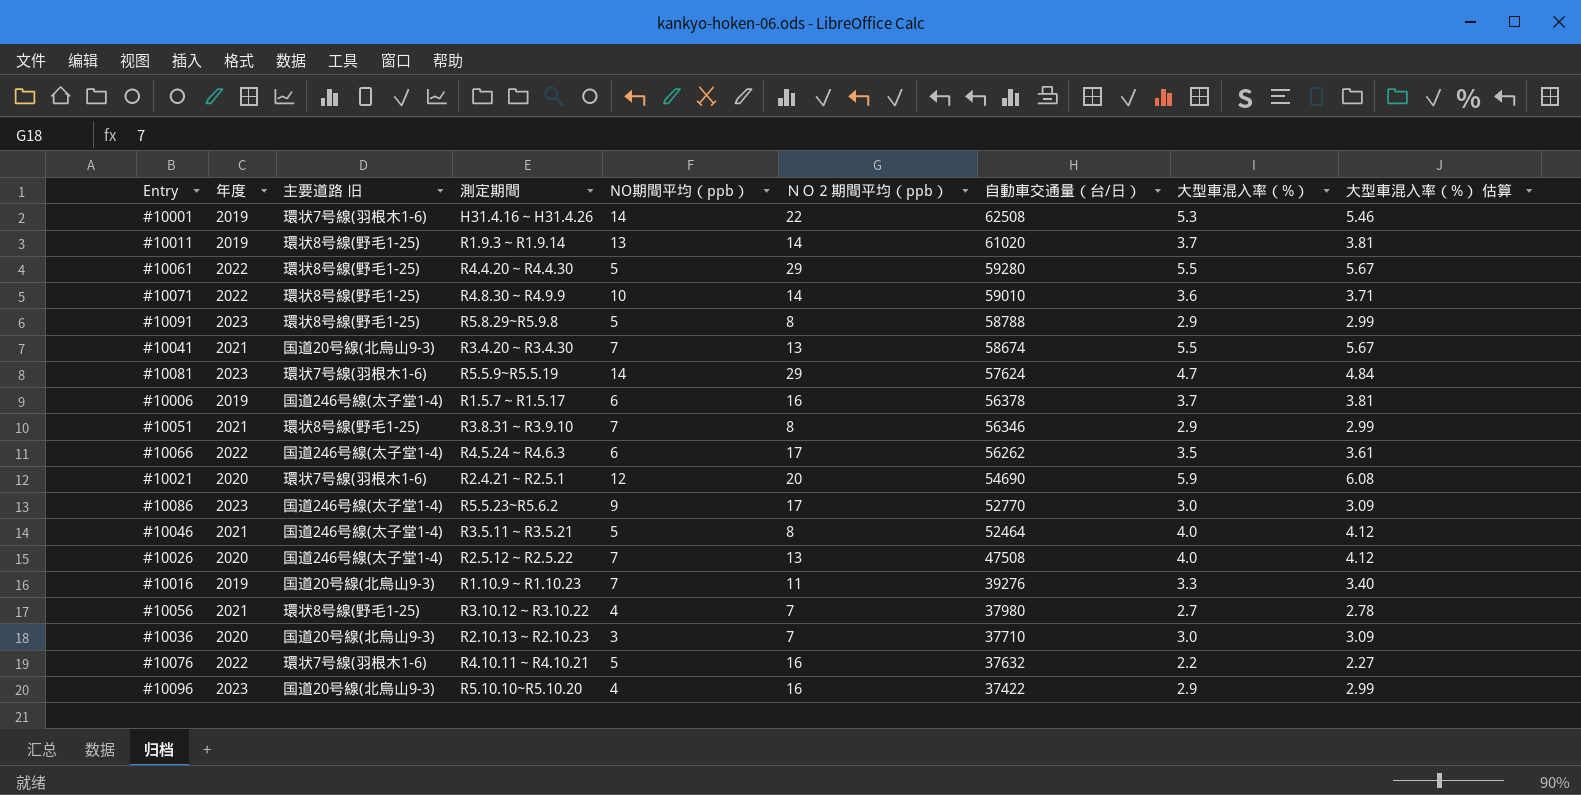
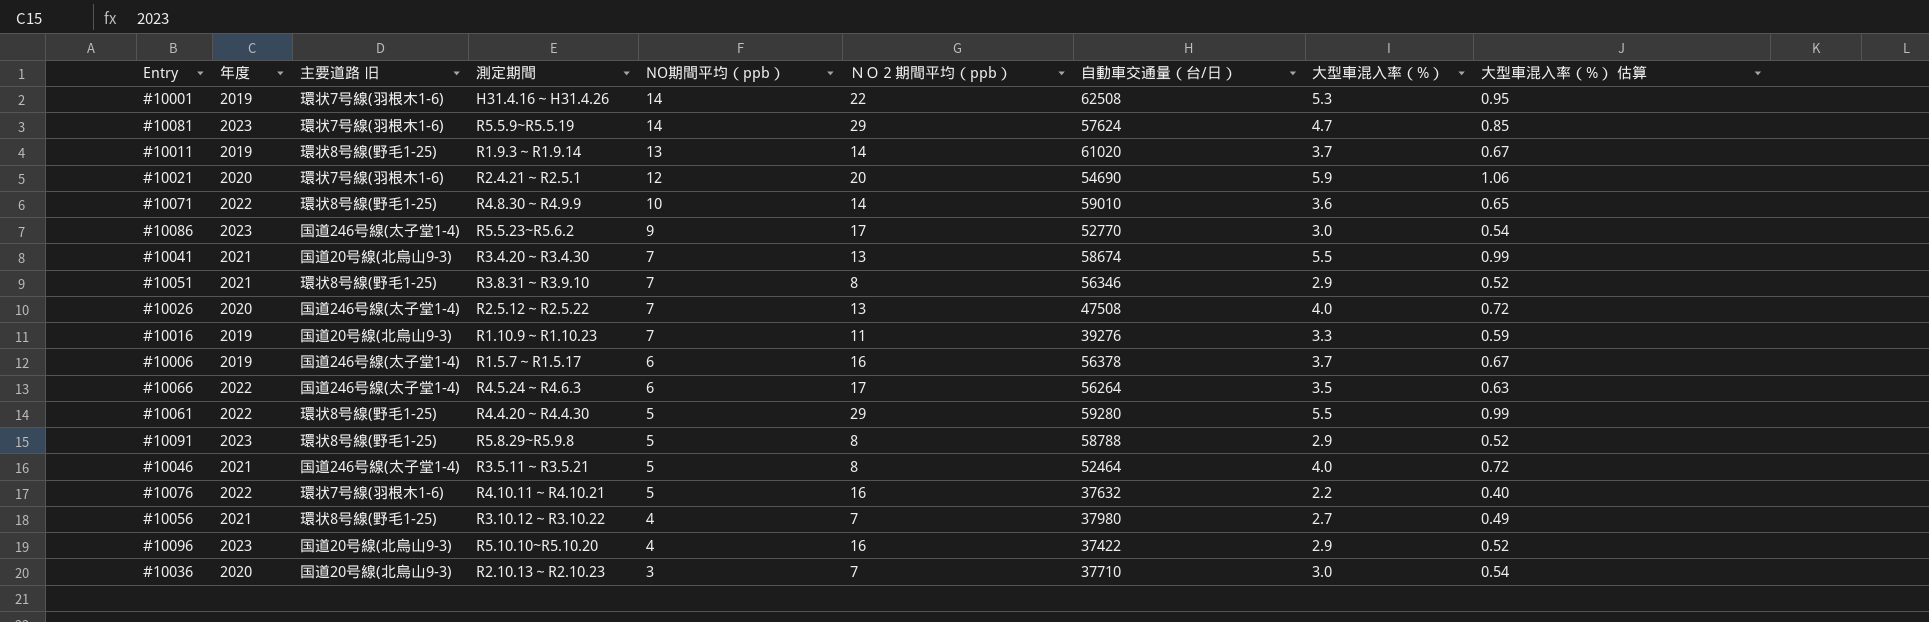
row order: 自動車交通量（台/日） descending -> NO期間平均（ppb） descending
column 大型車混入率（%） 估算 | formula: [大型車混入率（%）] * 1.03 -> [大型車混入率（%）] * 0.18
#10066 | 自動車交通量（台/日）: 56262 -> 56264

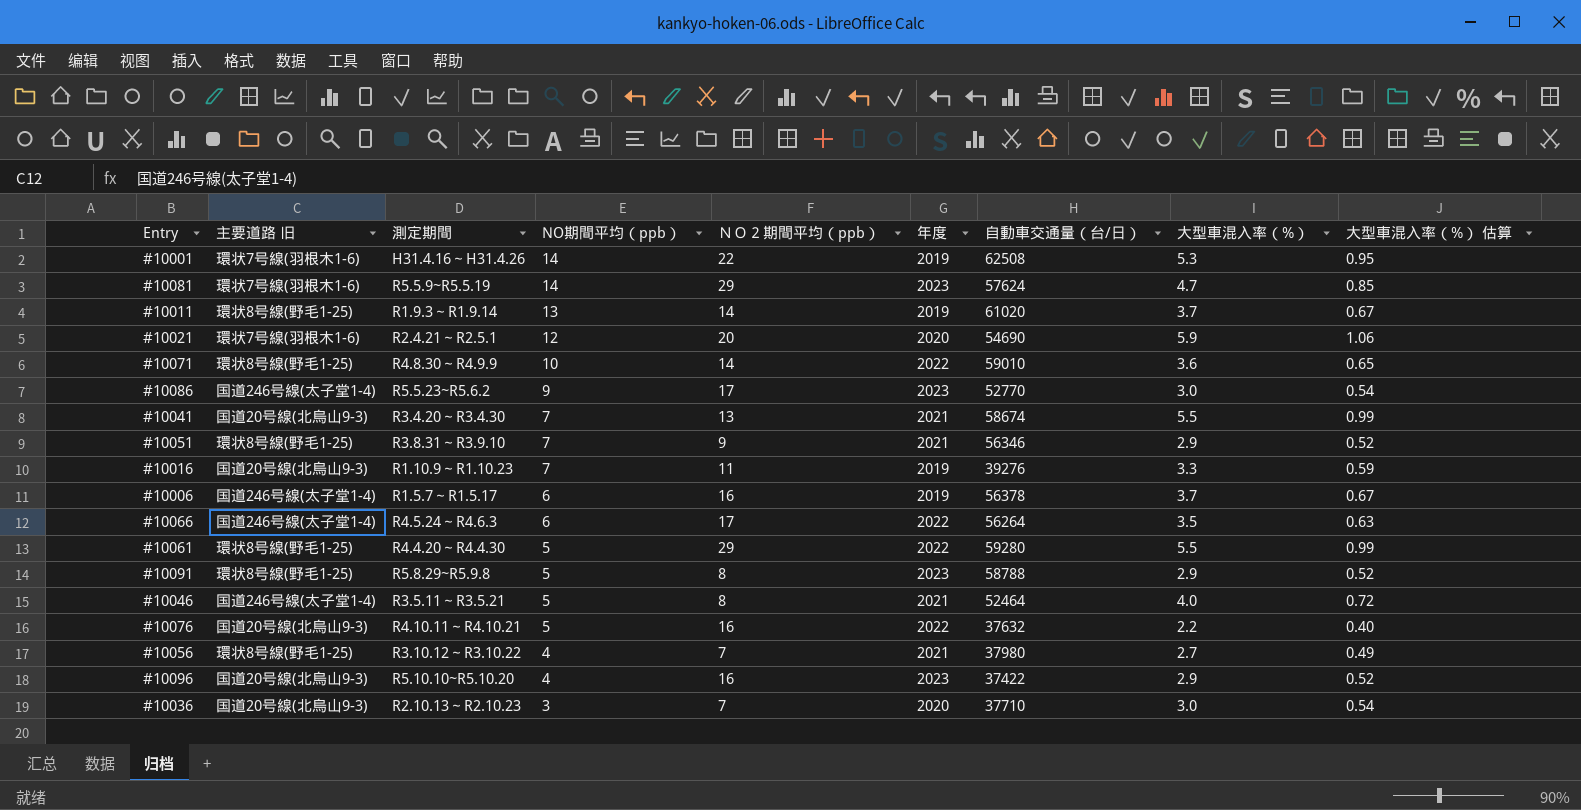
column 年度 | position: 2 -> 6
row #10026: 2020 | 国道246号線(太子堂1-4) | R2.5.12～R2.5.22 | 7 | 13 | 47508 | 4.0 | 0.72 -> none
#10051 | ＮＯ２期間平均（ppb）: 8 -> 9
#10076 | 主要道路 旧: 環状7号線(羽根木1-6) -> 国道20号線(北烏山9-3)

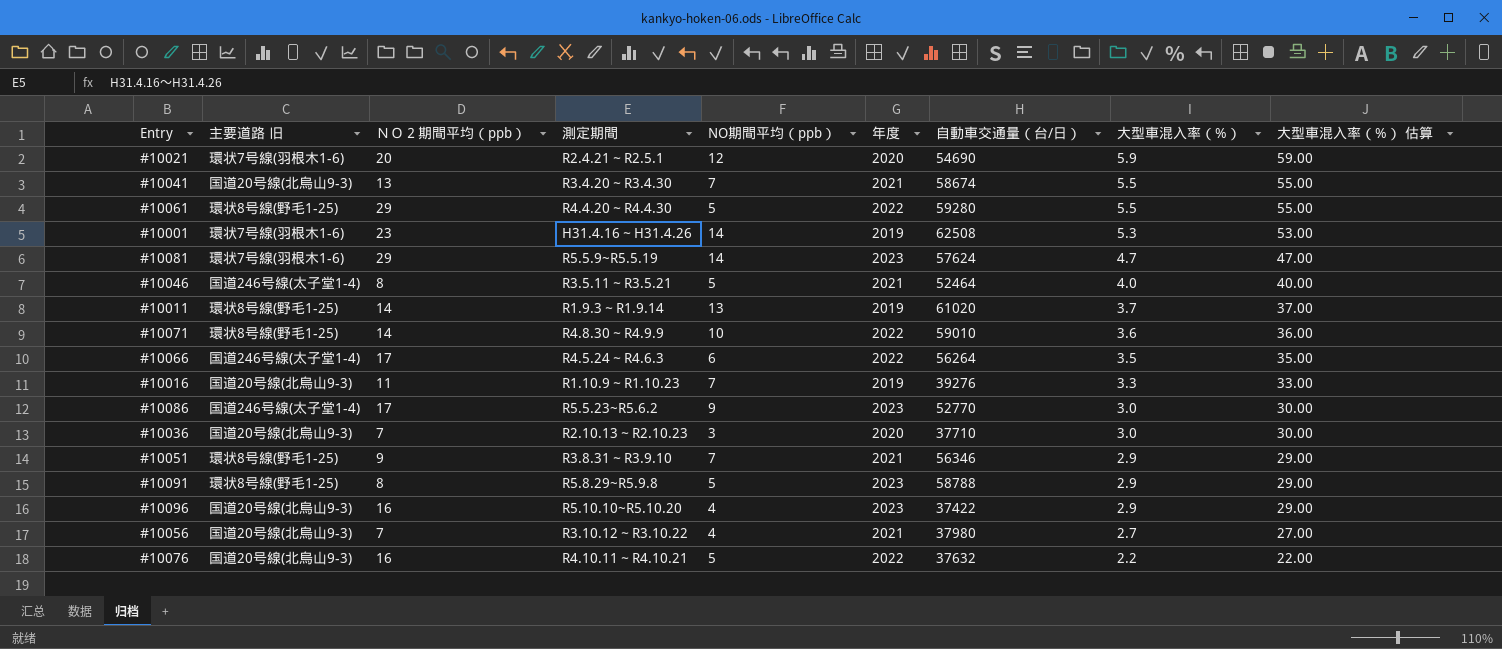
row order: NO期間平均（ppb） descending -> 大型車混入率（%） descending
column ＮＯ２期間平均（ppb） | position: 5 -> 3
column 大型車混入率（%） 估算 | formula: [大型車混入率（%）] * 0.18 -> [大型車混入率（%）] * 10
row #10006: 国道246号線(太子堂1-4) | R1.5.7～R1.5.17 | 6 | 16 | 2019 | 56378 | 3.7 | 0.67 -> none
#10001 | ＮＯ２期間平均（ppb）: 22 -> 23
#10056 | 主要道路 旧: 環状8号線(野毛1-25) -> 国道20号線(北烏山9-3)

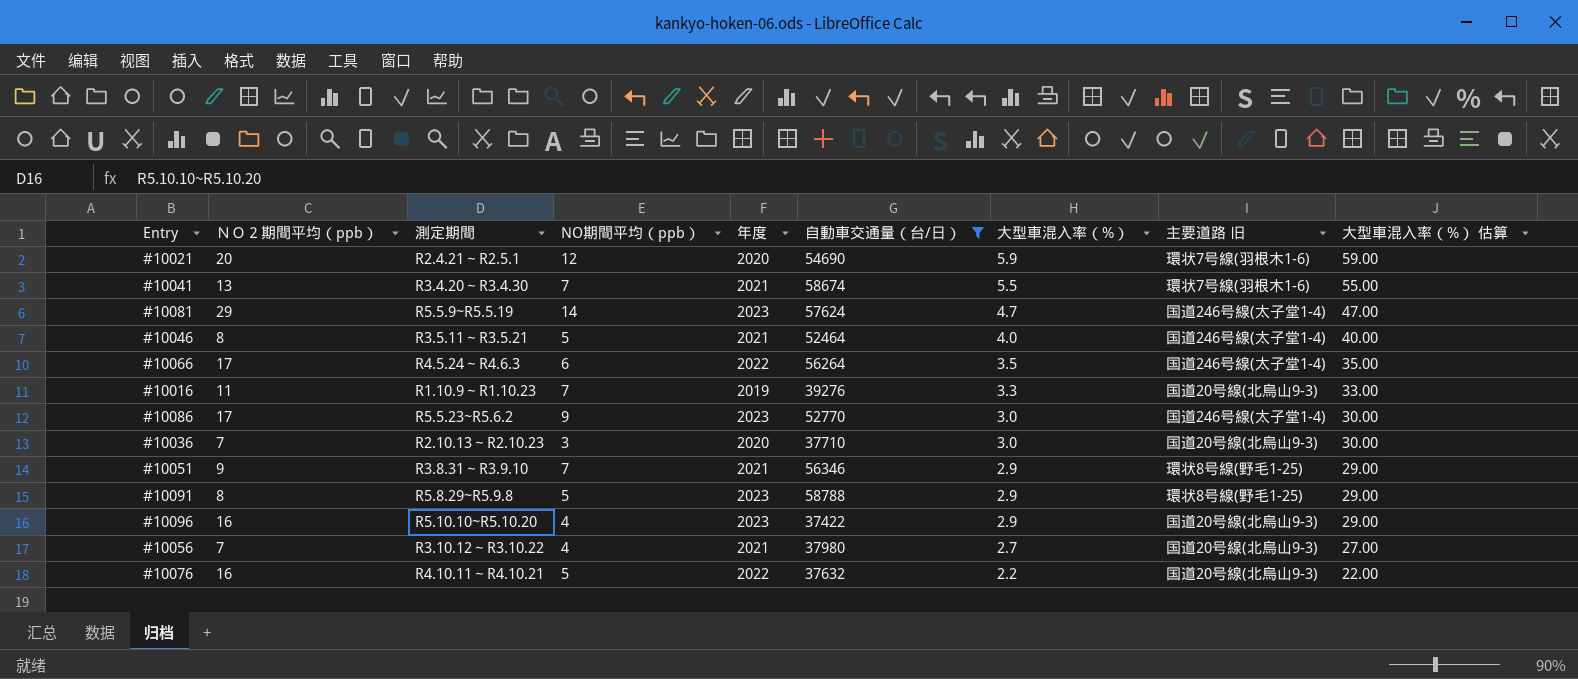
filter: none -> 自動車交通量（台/日） <= 58788
column 主要道路 旧 | position: 2 -> 8
#10041 | 主要道路 旧: 国道20号線(北烏山9-3) -> 環状7号線(羽根木1-6)
#10081 | 主要道路 旧: 環状7号線(羽根木1-6) -> 国道246号線(太子堂1-4)

